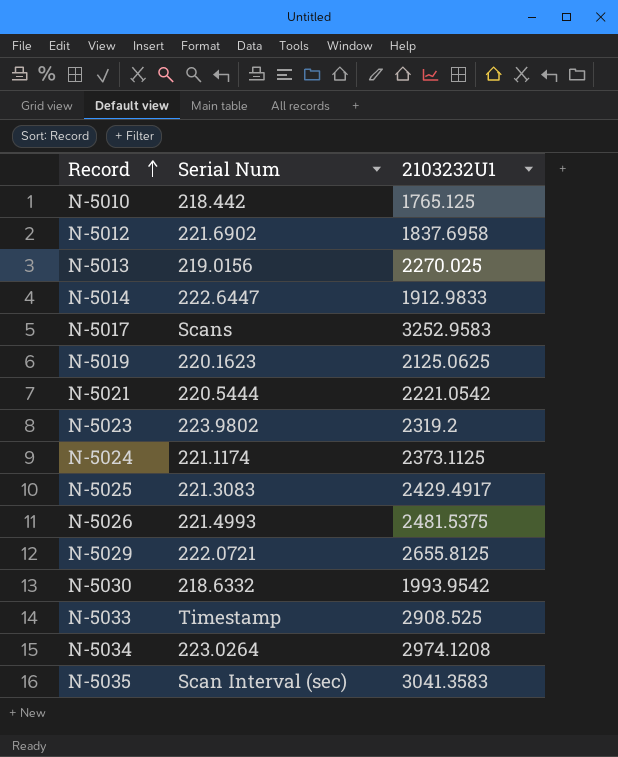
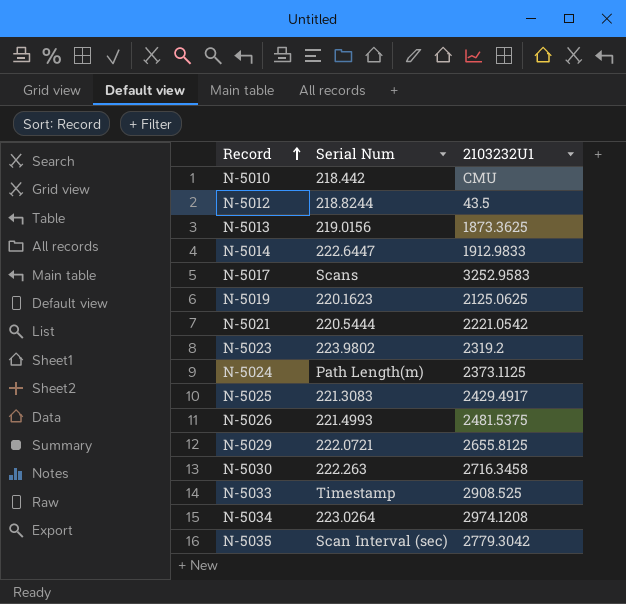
N-5010 | 2103232U1: 1765.125 -> CMU
N-5012 | Serial Num: 221.6902 -> 218.8244
N-5012 | 2103232U1: 1837.6958 -> 43.5
N-5013 | 2103232U1: 2270.025 -> 1873.3625
N-5024 | Serial Num: 221.1174 -> Path Length(m)
N-5030 | Serial Num: 218.6332 -> 222.263
N-5030 | 2103232U1: 1993.9542 -> 2716.3458
N-5035 | 2103232U1: 3041.3583 -> 2779.3042

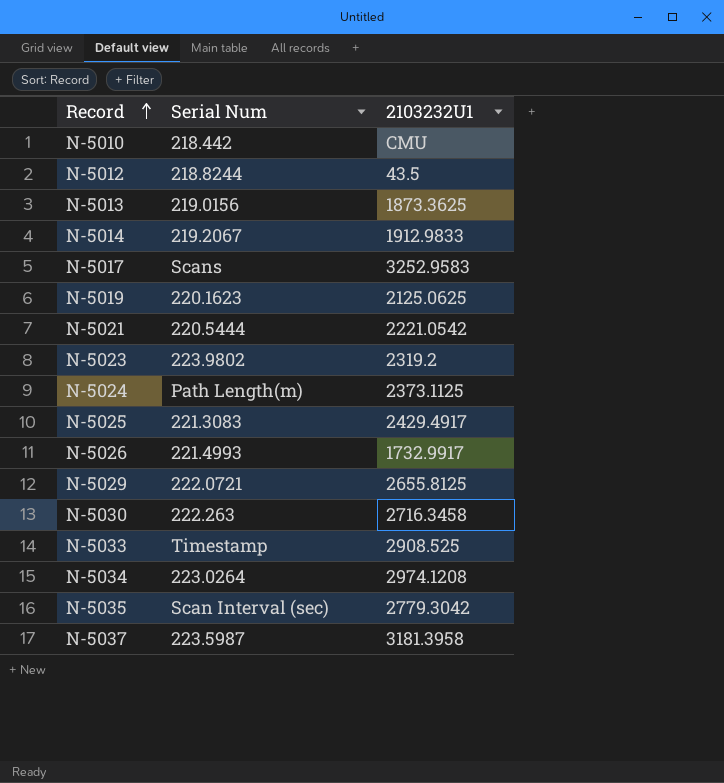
N-5014 | Serial Num: 222.6447 -> 219.2067
N-5026 | 2103232U1: 2481.5375 -> 1732.9917
row N-5037: none -> 223.5987 | 3181.3958

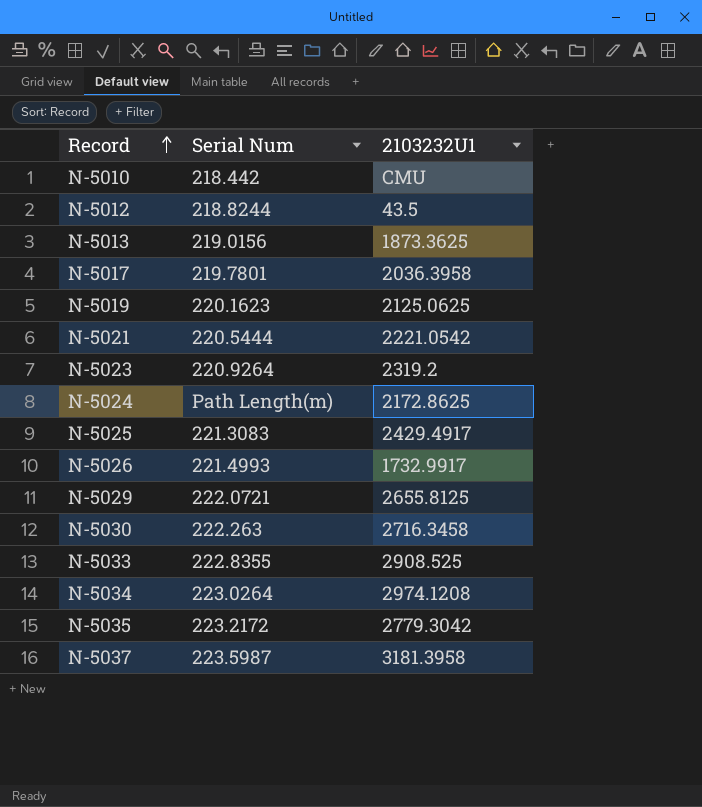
row N-5014: 219.2067 | 1912.9833 -> none
N-5017 | Serial Num: Scans -> 219.7801
N-5017 | 2103232U1: 3252.9583 -> 2036.3958
N-5023 | Serial Num: 223.9802 -> 220.9264
N-5024 | 2103232U1: 2373.1125 -> 2172.8625
N-5033 | Serial Num: Timestamp -> 222.8355
N-5035 | Serial Num: Scan Interval (sec) -> 223.2172

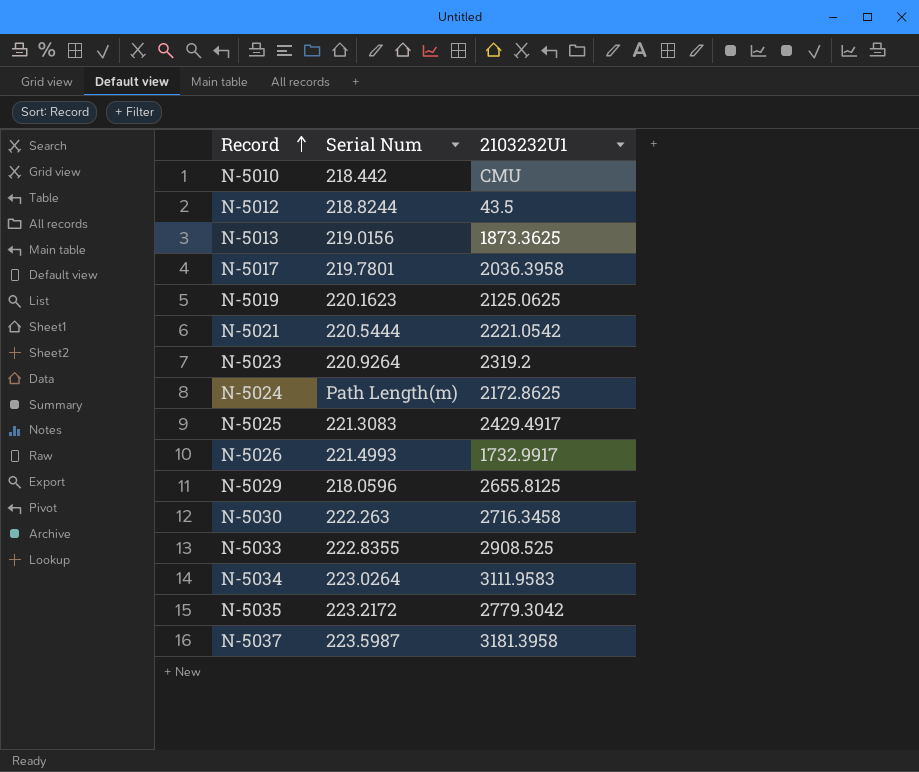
N-5029 | Serial Num: 222.0721 -> 218.0596
N-5034 | 2103232U1: 2974.1208 -> 3111.9583

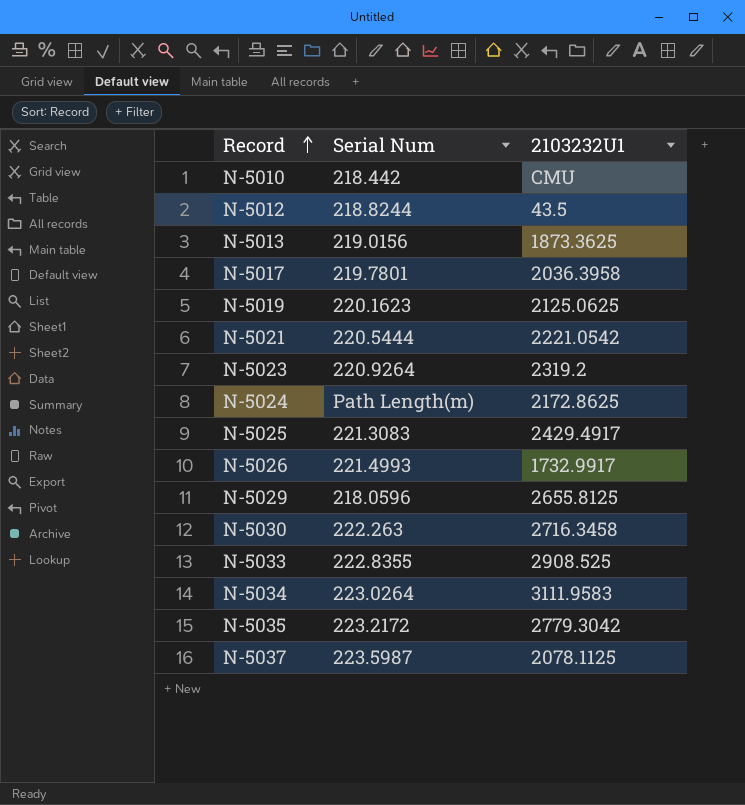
N-5037 | 2103232U1: 3181.3958 -> 2078.1125

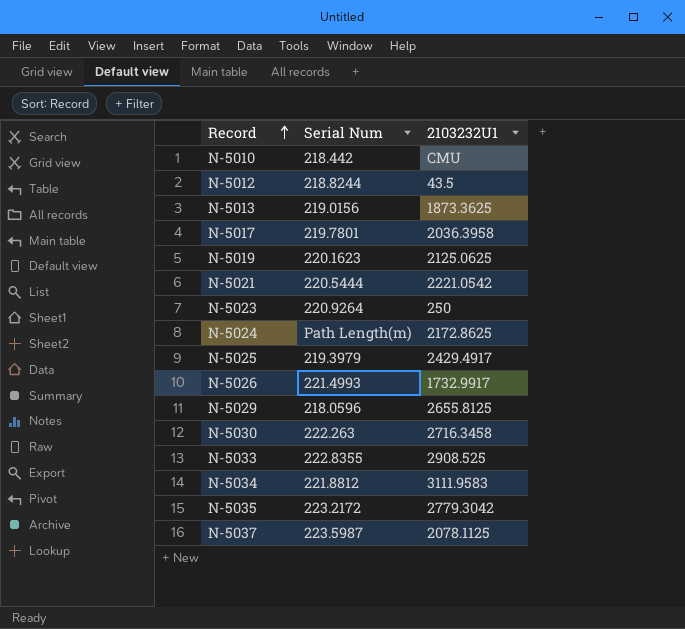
N-5023 | 2103232U1: 2319.2 -> 250
N-5025 | Serial Num: 221.3083 -> 219.3979
N-5034 | Serial Num: 223.0264 -> 221.8812

